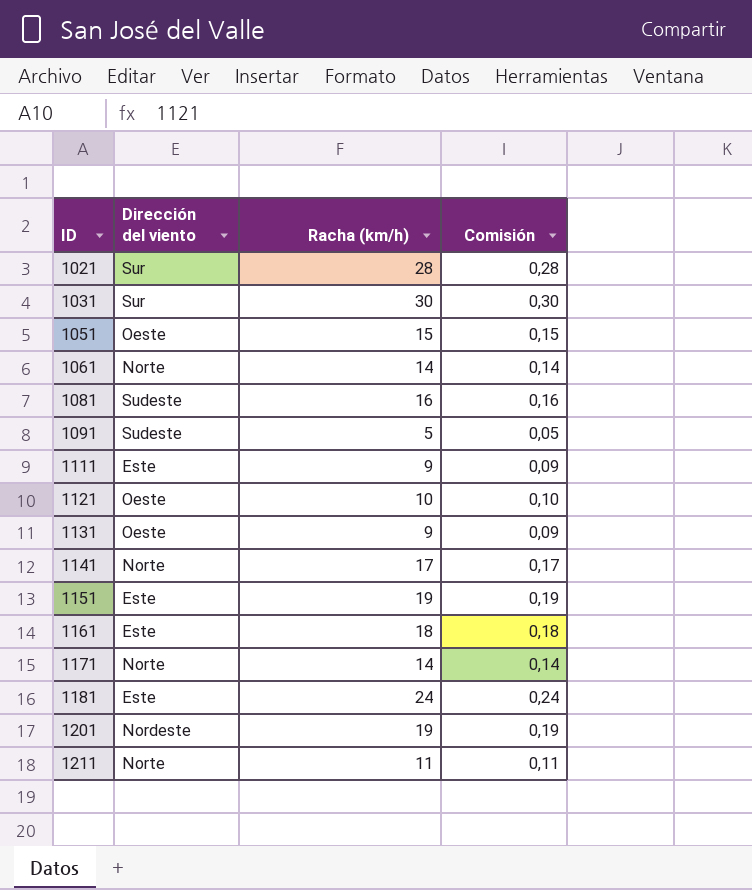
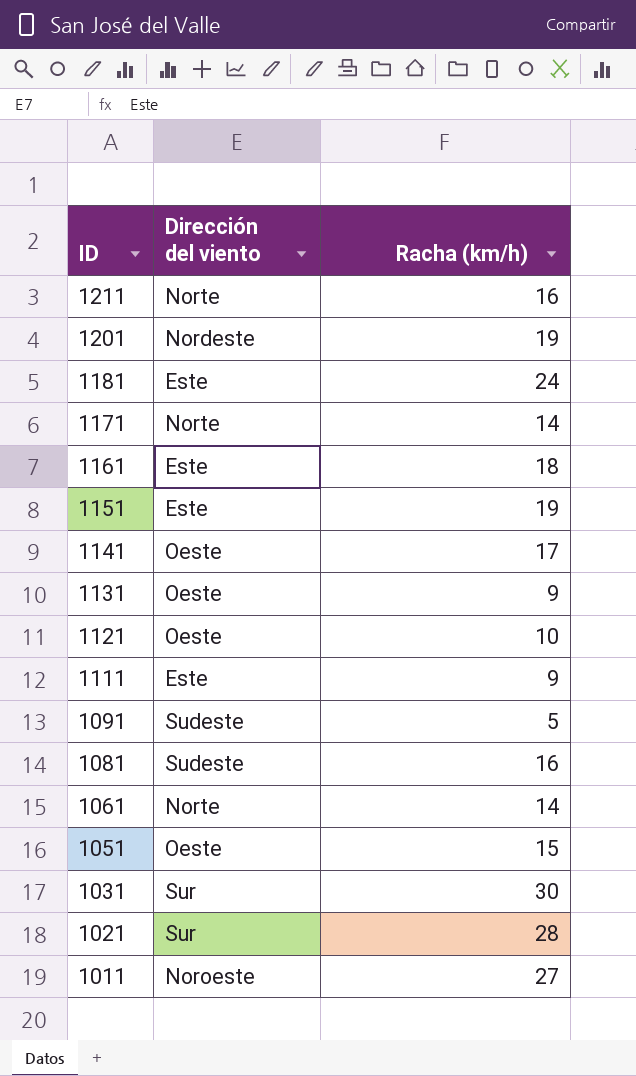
row order: ID ascending -> ID descending
column Comisión | formula: [Racha (km/h)] * 0,01 -> none
1211 | Racha (km/h): 11 -> 16
1141 | Dirección del viento: Norte -> Oeste
row 1011: none -> Noroeste | 27

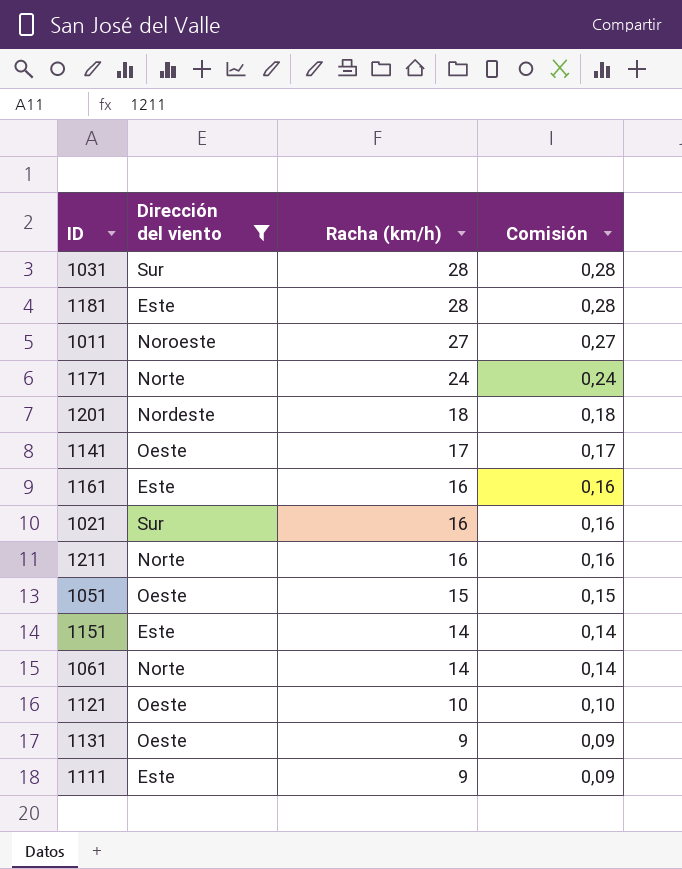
filter: none -> Dirección del viento != Sudeste
row order: ID descending -> Racha (km/h) descending
column Comisión | formula: none -> [Racha (km/h)] * 0,01
1031 | Racha (km/h): 30 -> 28
1181 | Racha (km/h): 24 -> 28
1171 | Racha (km/h): 14 -> 24
1201 | Racha (km/h): 19 -> 18
1161 | Racha (km/h): 18 -> 16
1021 | Racha (km/h): 28 -> 16
1151 | Racha (km/h): 19 -> 14

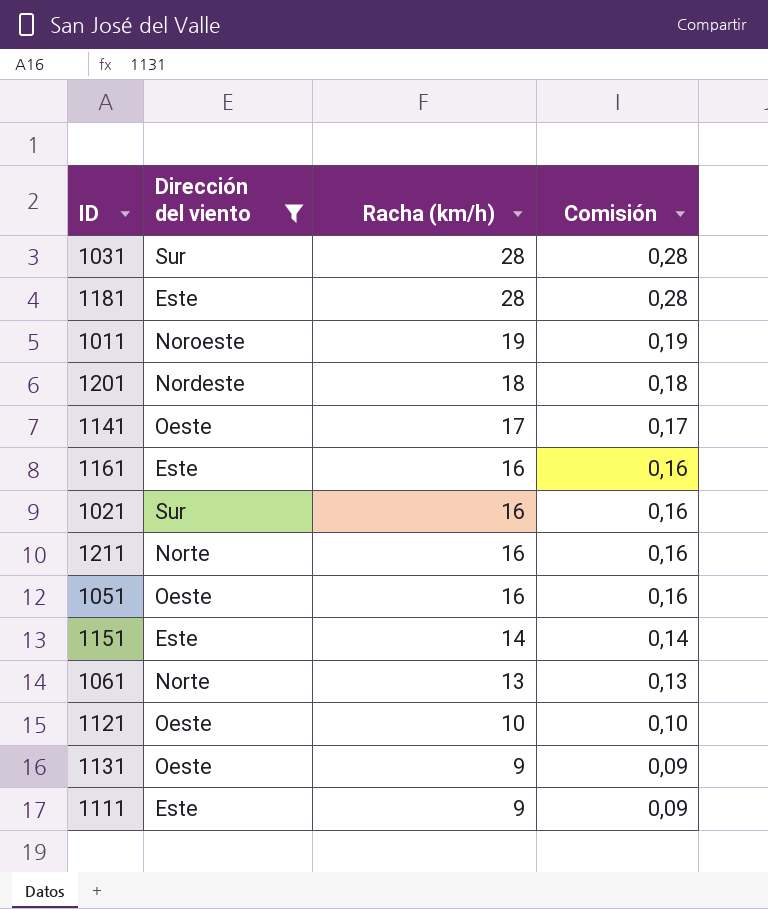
row 1171: Norte | 24 | 0,24 -> none
1011 | Racha (km/h): 27 -> 19
1011 | Comisión: 0,27 -> 0,19
1051 | Racha (km/h): 15 -> 16
1051 | Comisión: 0,15 -> 0,16
1061 | Racha (km/h): 14 -> 13
1061 | Comisión: 0,14 -> 0,13

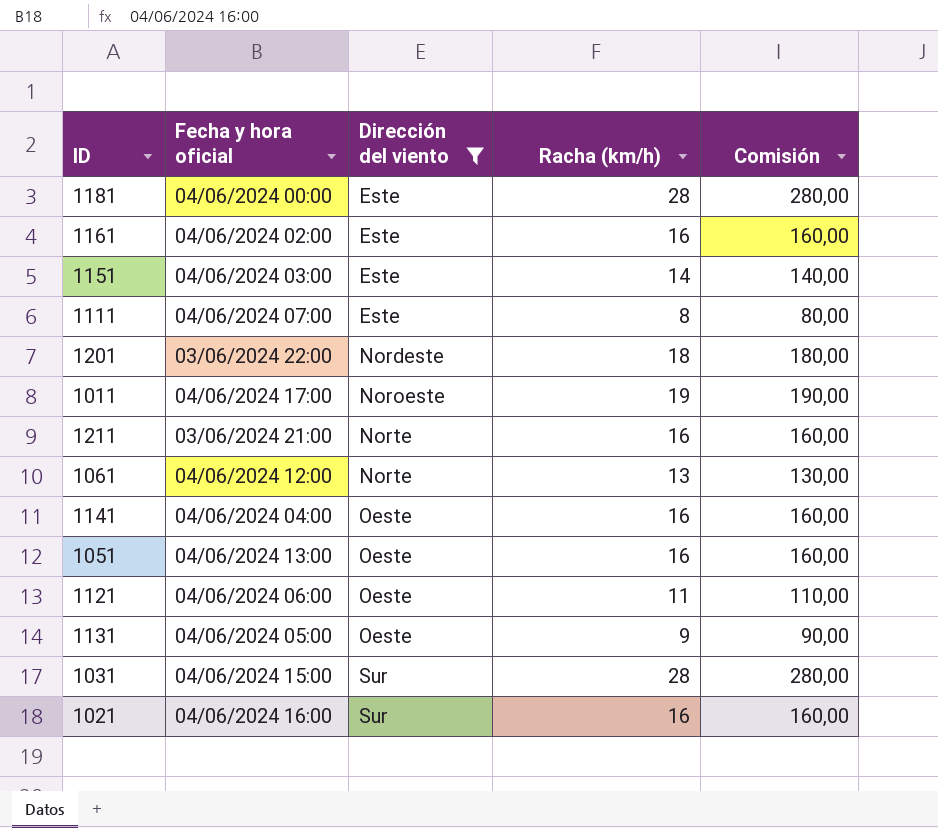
row order: Racha (km/h) descending -> Dirección del viento ascending
column Fecha y hora oficial | position: none -> 2
column Comisión | formula: [Racha (km/h)] * 0,01 -> [Racha (km/h)] * 10
1111 | Racha (km/h): 9 -> 8
1141 | Racha (km/h): 17 -> 16
1121 | Racha (km/h): 10 -> 11

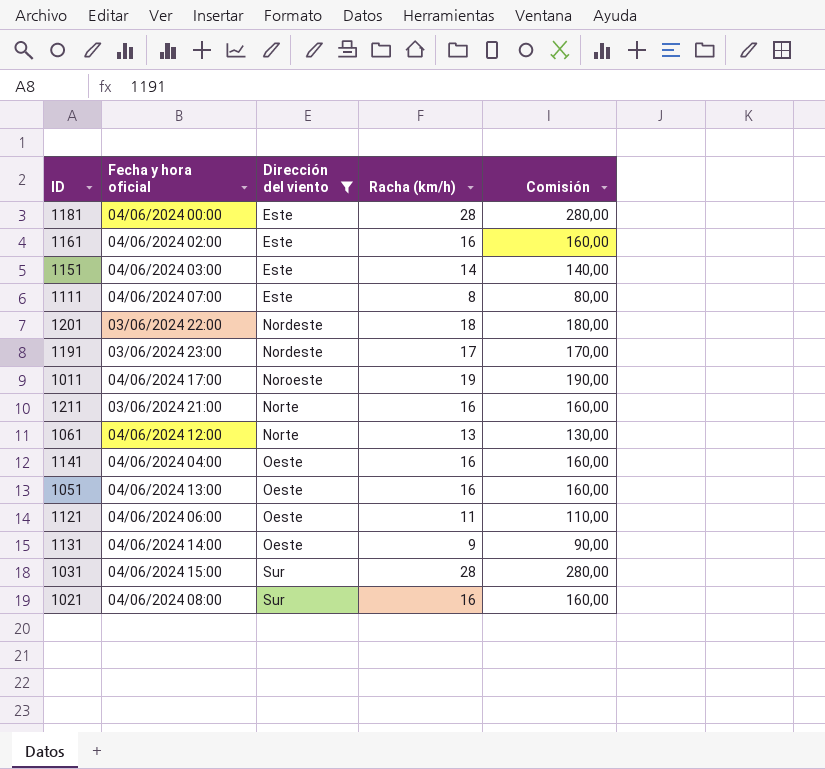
row 1191: none -> 03/06/2024 23:00 | Nordeste | 17 | 170,00
1131 | Fecha y hora oficial: 04/06/2024 05:00 -> 04/06/2024 14:00
1021 | Fecha y hora oficial: 04/06/2024 16:00 -> 04/06/2024 08:00

